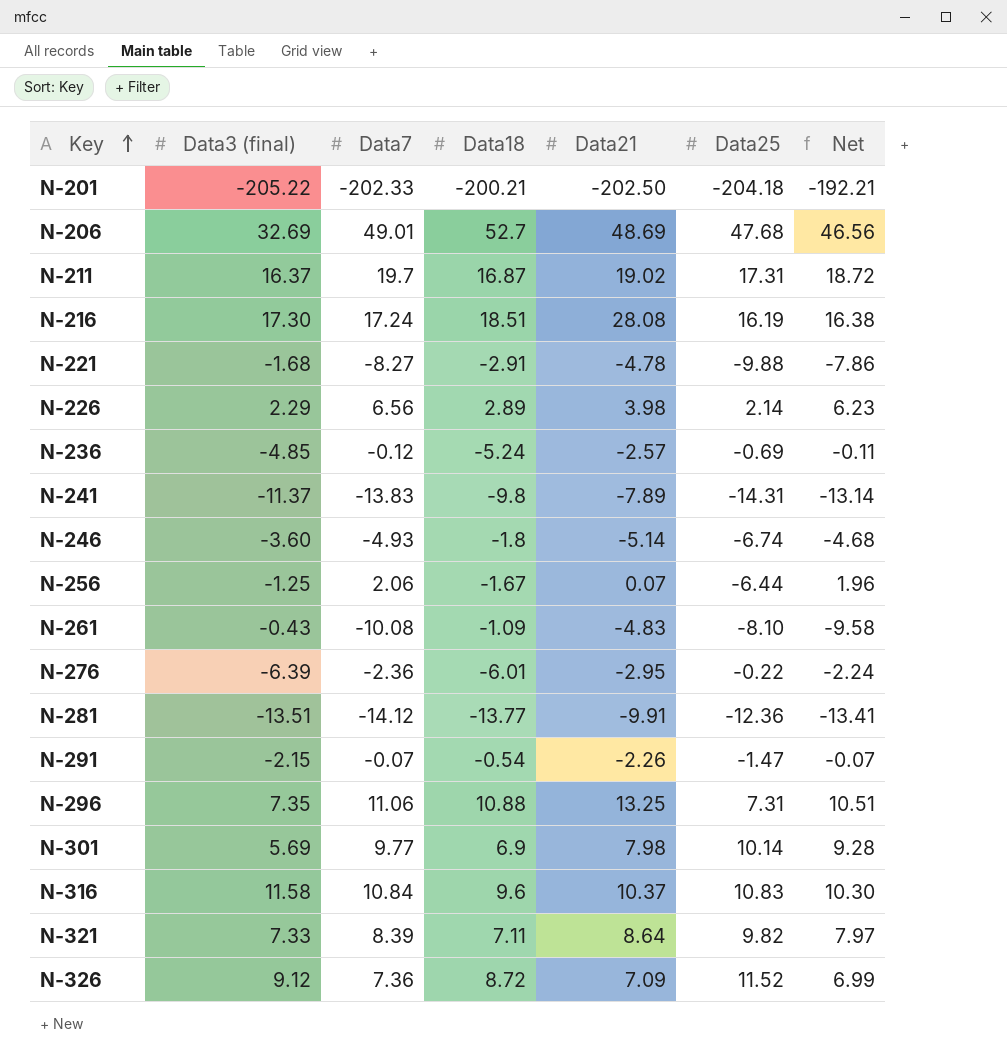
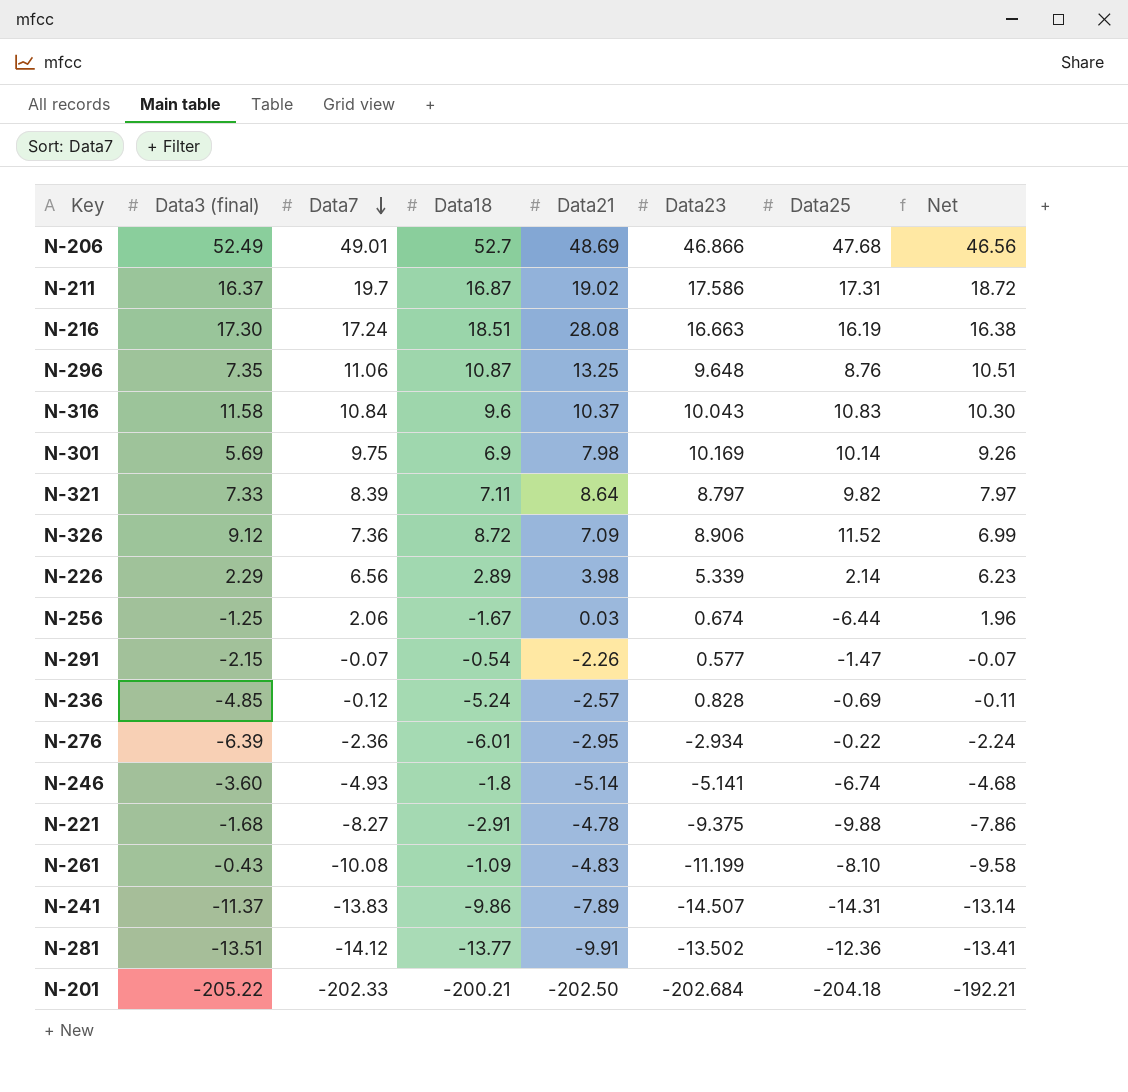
row order: Key ascending -> Data7 descending
column Data23 | position: none -> 6
N-206 | Data3 (final): 32.69 -> 52.49
N-296 | Data18: 10.88 -> 10.87
N-296 | Data25: 7.31 -> 8.76
N-301 | Data7: 9.77 -> 9.75
N-301 | Net: 9.28 -> 9.26
N-256 | Data21: 0.07 -> 0.03
N-241 | Data18: -9.8 -> -9.86

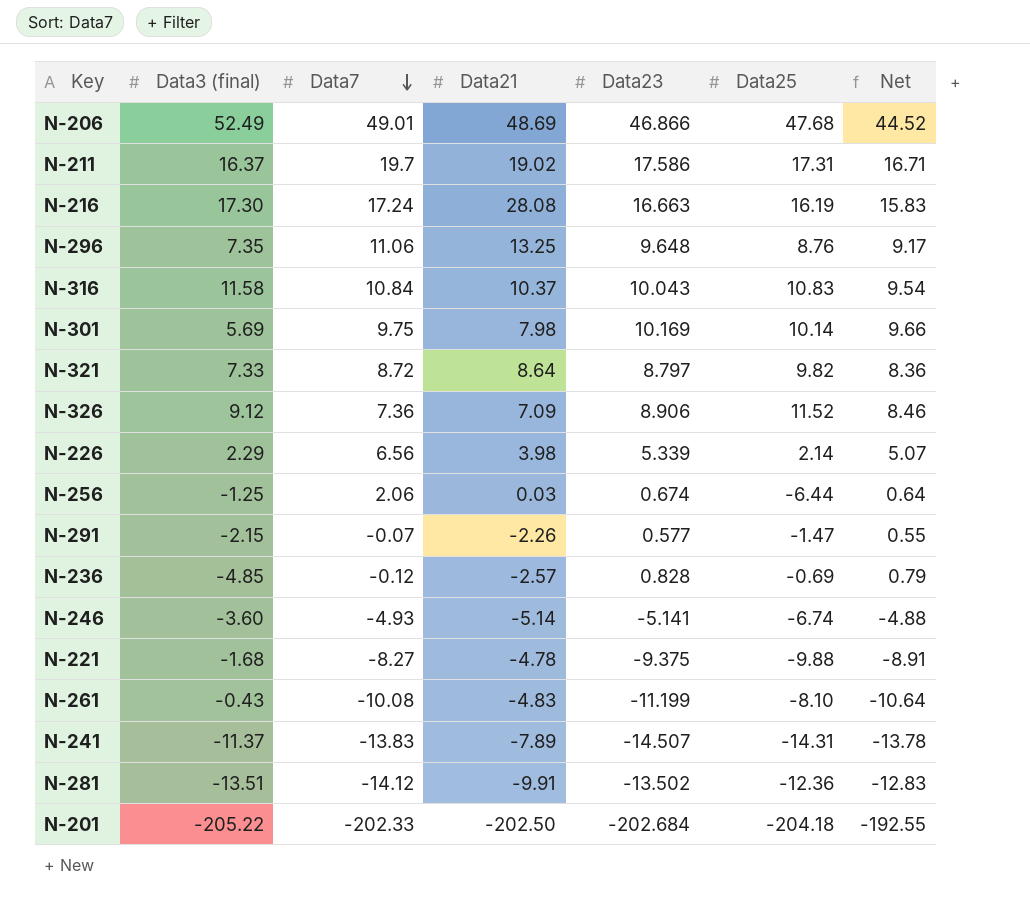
column Data18 | position: 4 -> none
column Net | formula: [Data7] * 0.95 -> [Data23] * 0.95
row N-276: -6.39 | -2.36 | -6.01 | -2.95 | -2.934 | -0.22 | -2.24 -> none
N-321 | Data7: 8.39 -> 8.72

